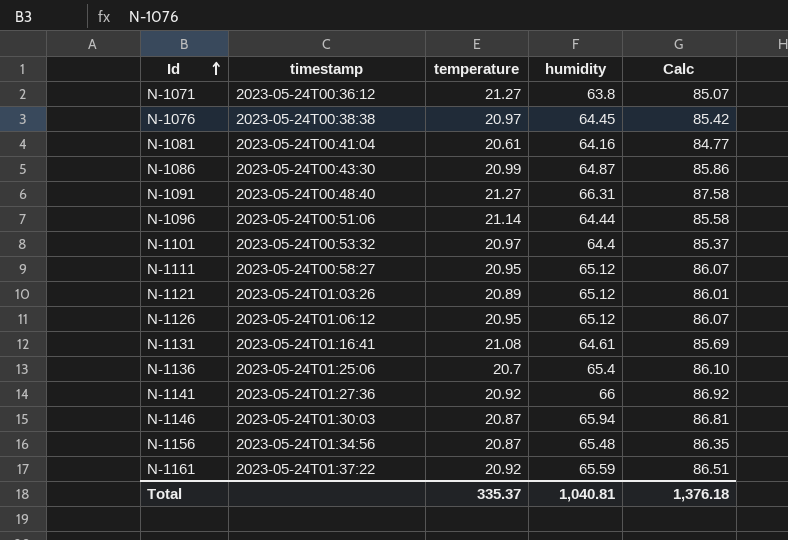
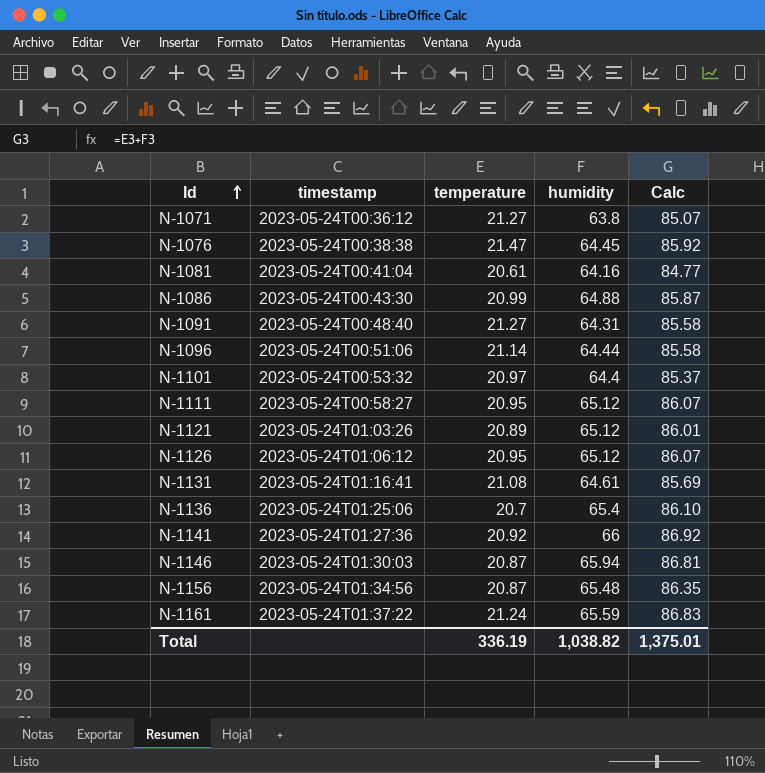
N-1076 | temperature: 20.97 -> 21.47
N-1076 | Calc: 85.42 -> 85.92
N-1086 | humidity: 64.87 -> 64.88
N-1086 | Calc: 85.86 -> 85.87
N-1091 | humidity: 66.31 -> 64.31
N-1091 | Calc: 87.58 -> 85.58
N-1161 | temperature: 20.92 -> 21.24
N-1161 | Calc: 86.51 -> 86.83
Total | temperature: 335.37 -> 336.19
Total | humidity: 1,040.81 -> 1,038.82
Total | Calc: 1,376.18 -> 1,375.01

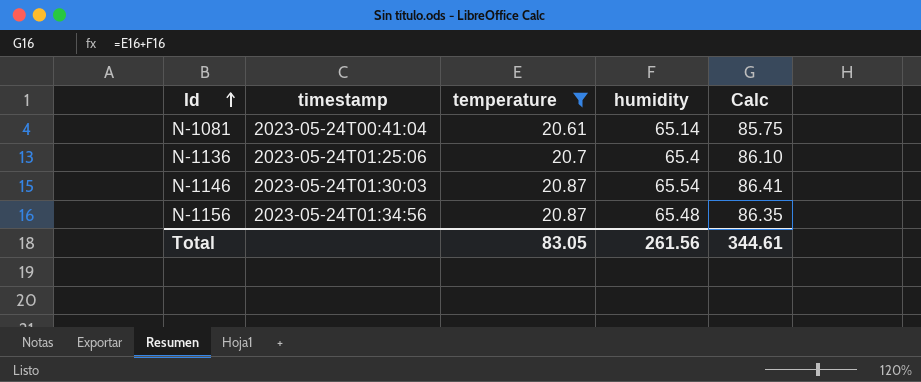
filter: none -> temperature <= 20.87
N-1081 | humidity: 64.16 -> 65.14
N-1081 | Calc: 84.77 -> 85.75
N-1146 | humidity: 65.94 -> 65.54
N-1146 | Calc: 86.81 -> 86.41
Total | temperature: 336.19 -> 83.05
Total | humidity: 1,038.82 -> 261.56
Total | Calc: 1,375.01 -> 344.61

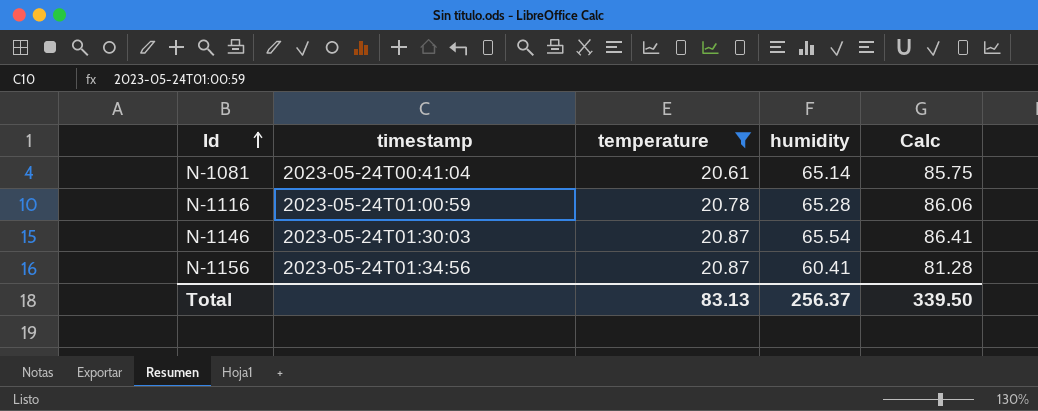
row N-1136: 2023-05-24T01:25:06 | 20.7 | 65.4 | 86.10 -> none
row N-1116: none -> 2023-05-24T01:00:59 | 20.78 | 65.28 | 86.06
N-1156 | humidity: 65.48 -> 60.41
N-1156 | Calc: 86.35 -> 81.28
Total | temperature: 83.05 -> 83.13
Total | humidity: 261.56 -> 256.37
Total | Calc: 344.61 -> 339.50

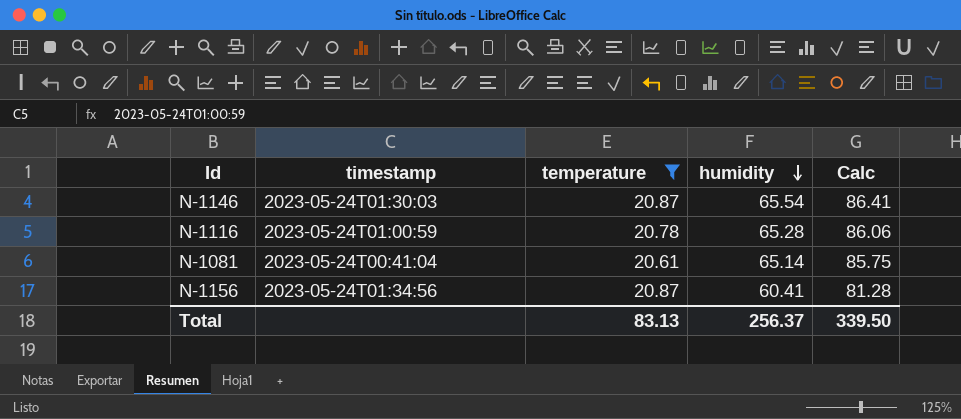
row order: Id ascending -> humidity descending

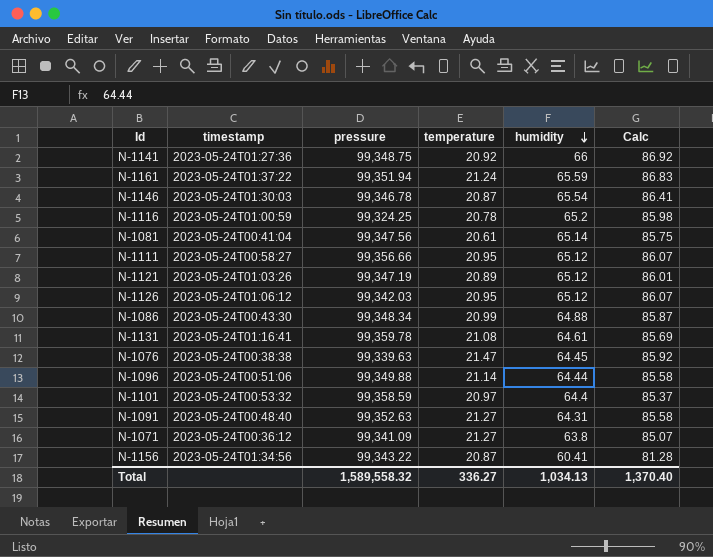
filter: temperature <= 20.87 -> none
column pressure | position: none -> 3
N-1116 | humidity: 65.28 -> 65.2
N-1116 | Calc: 86.06 -> 85.98
Total | temperature: 83.13 -> 336.27
Total | humidity: 256.37 -> 1,034.13
Total | Calc: 339.50 -> 1,370.40

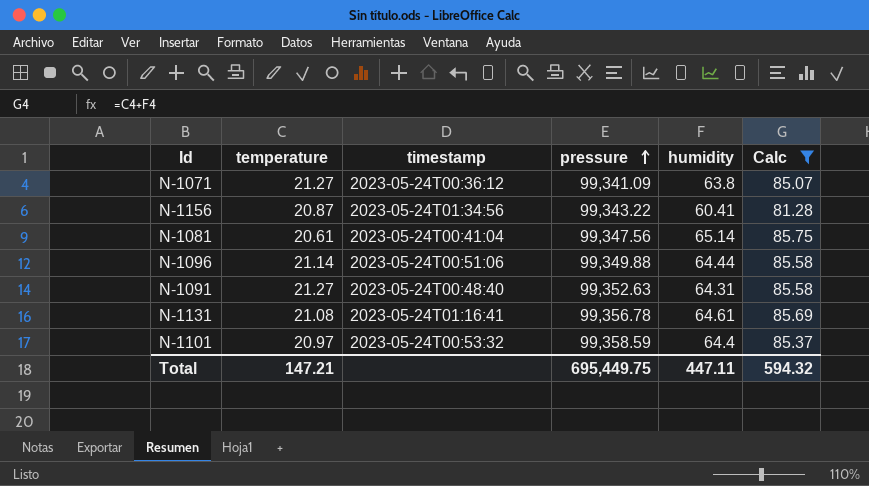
filter: none -> Calc <= 85.75
row order: humidity descending -> pressure ascending
column temperature | position: 4 -> 2
N-1131 | pressure: 99,359.78 -> 99,356.78
Total | temperature: 336.27 -> 147.21
Total | pressure: 1,589,558.32 -> 695,449.75
Total | humidity: 1,034.13 -> 447.11
Total | Calc: 1,370.40 -> 594.32

